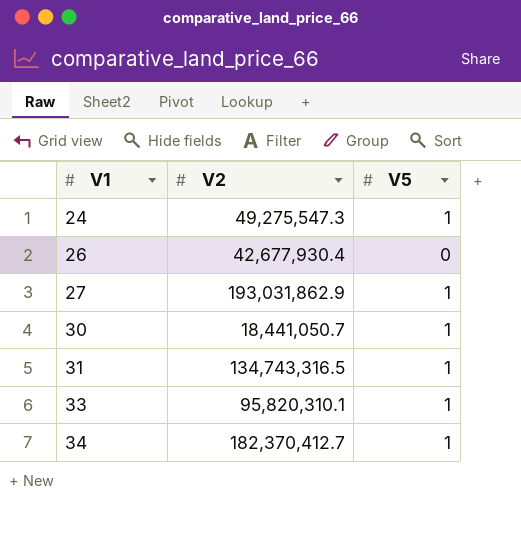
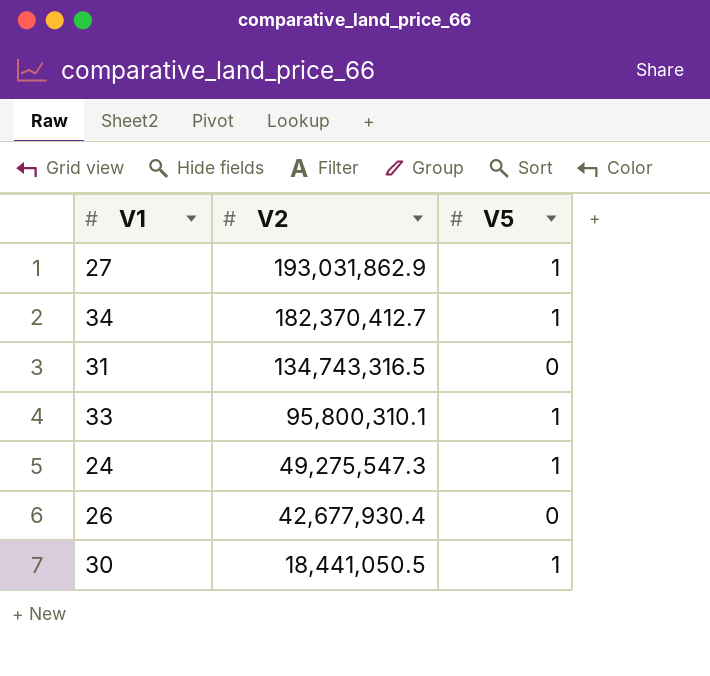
row order: V1 ascending -> V2 descending
31 | V5: 1 -> 0
33 | V2: 95,820,310.1 -> 95,800,310.1
30 | V2: 18,441,050.7 -> 18,441,050.5

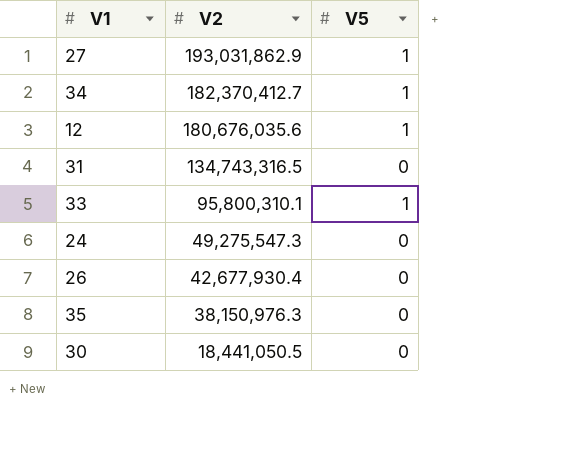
row 12: none -> 180,676,035.6 | 1
24 | V5: 1 -> 0
row 35: none -> 38,150,976.3 | 0
30 | V5: 1 -> 0

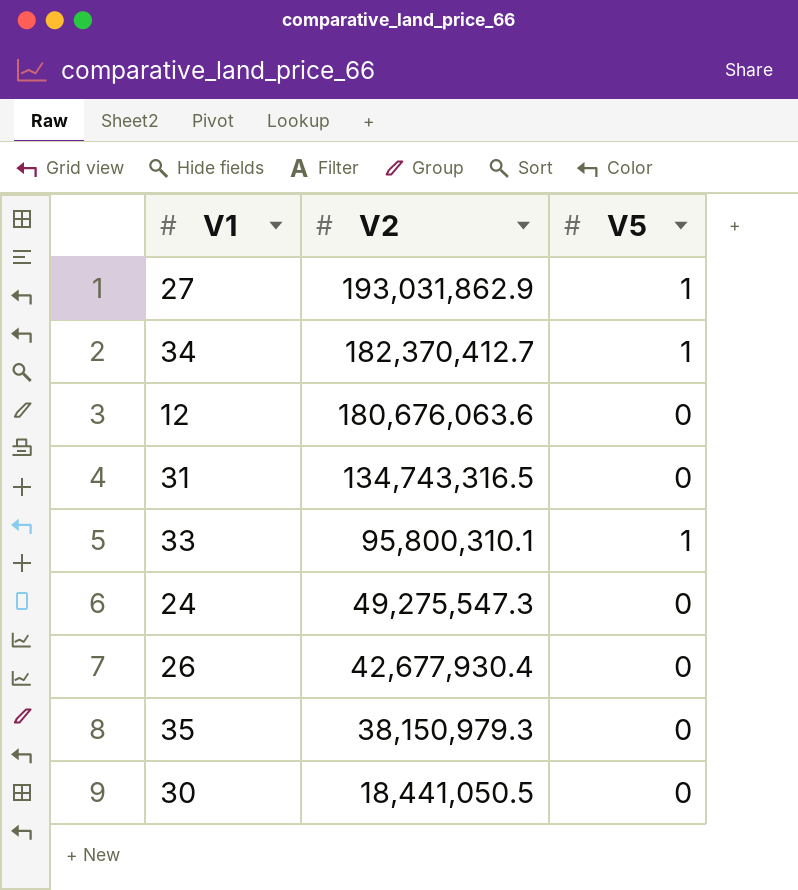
12 | V2: 180,676,035.6 -> 180,676,063.6
12 | V5: 1 -> 0
35 | V2: 38,150,976.3 -> 38,150,979.3

